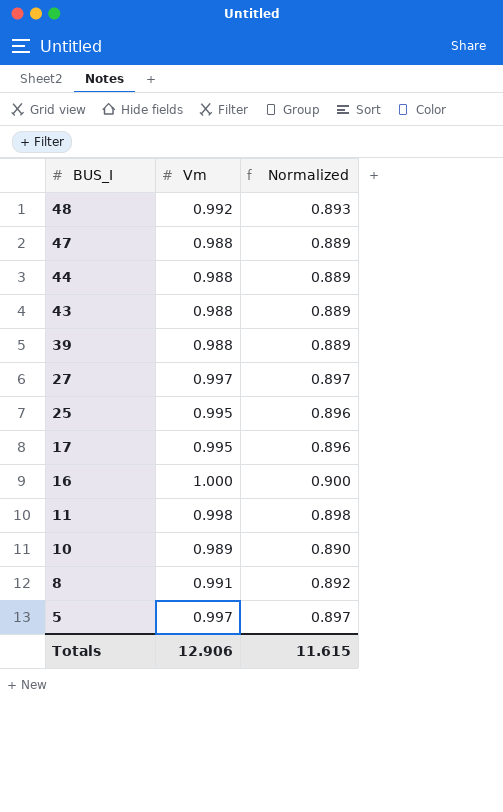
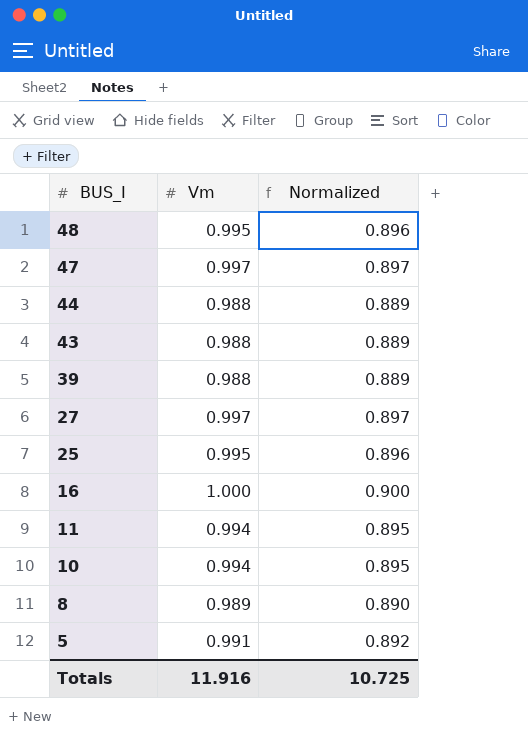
row 17: 0.995 | 0.896 -> none
48 | Vm: 0.992 -> 0.995
48 | Normalized: 0.893 -> 0.896
47 | Vm: 0.988 -> 0.997
47 | Normalized: 0.889 -> 0.897
11 | Vm: 0.998 -> 0.994
11 | Normalized: 0.898 -> 0.895
10 | Vm: 0.989 -> 0.994
10 | Normalized: 0.890 -> 0.895
8 | Vm: 0.991 -> 0.989
8 | Normalized: 0.892 -> 0.890
5 | Vm: 0.997 -> 0.991
5 | Normalized: 0.897 -> 0.892
Totals | Vm: 12.906 -> 11.916
Totals | Normalized: 11.615 -> 10.725

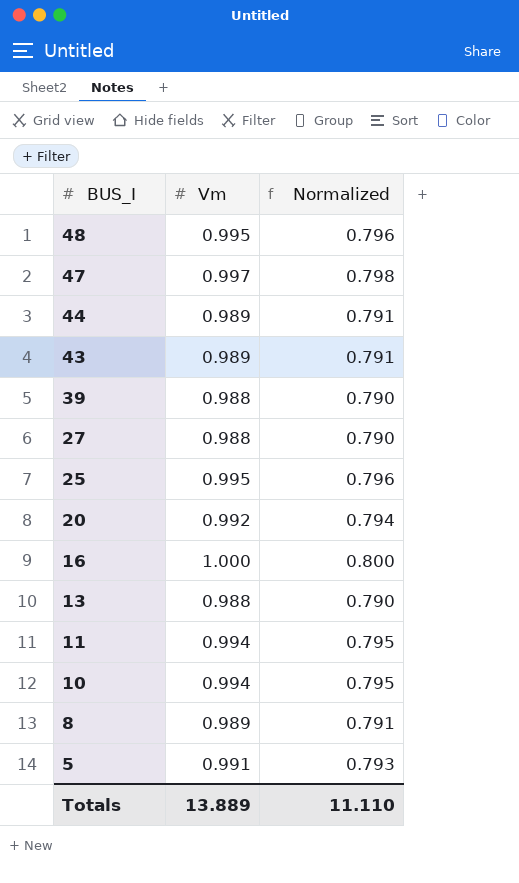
column Normalized | formula: [Vm] * 0.9 -> [Vm] * 0.8
44 | Vm: 0.988 -> 0.989
43 | Vm: 0.988 -> 0.989
27 | Vm: 0.997 -> 0.988
row 20: none -> 0.992 | 0.794
row 13: none -> 0.988 | 0.790
Totals | Vm: 11.916 -> 13.889
Totals | Normalized: 10.725 -> 11.110

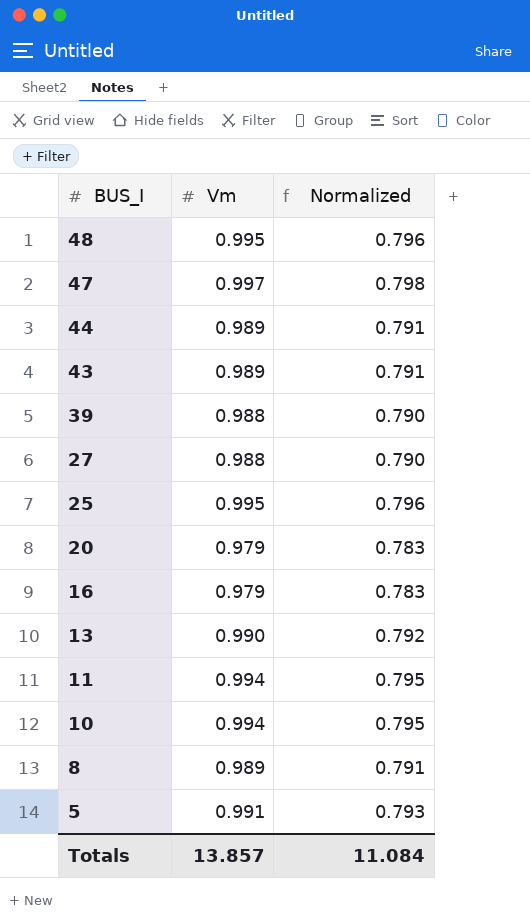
20 | Vm: 0.992 -> 0.979
20 | Normalized: 0.794 -> 0.783
16 | Vm: 1.000 -> 0.979
16 | Normalized: 0.800 -> 0.783
13 | Vm: 0.988 -> 0.990
13 | Normalized: 0.790 -> 0.792
Totals | Vm: 13.889 -> 13.857
Totals | Normalized: 11.110 -> 11.084

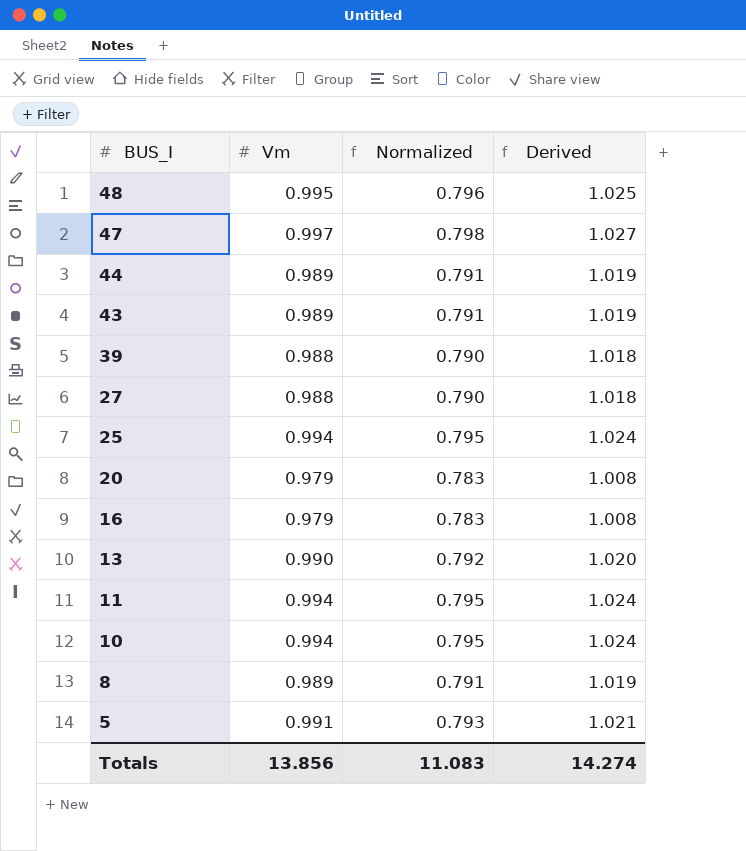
column Derived | formula: none -> [Vm] * 1.03
25 | Vm: 0.995 -> 0.994
25 | Normalized: 0.796 -> 0.795
Totals | Vm: 13.857 -> 13.856
Totals | Normalized: 11.084 -> 11.083

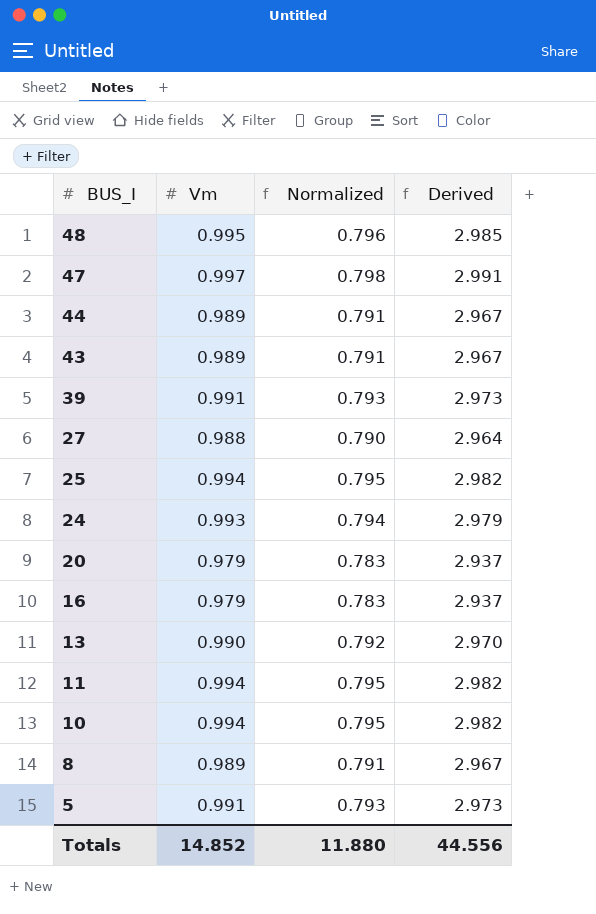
column Derived | formula: [Vm] * 1.03 -> [Vm] * 3
39 | Vm: 0.988 -> 0.991
39 | Normalized: 0.790 -> 0.793
row 24: none -> 0.993 | 0.794 | 2.979
Totals | Vm: 13.856 -> 14.852
Totals | Normalized: 11.083 -> 11.880
Totals | Derived: 14.274 -> 44.556

